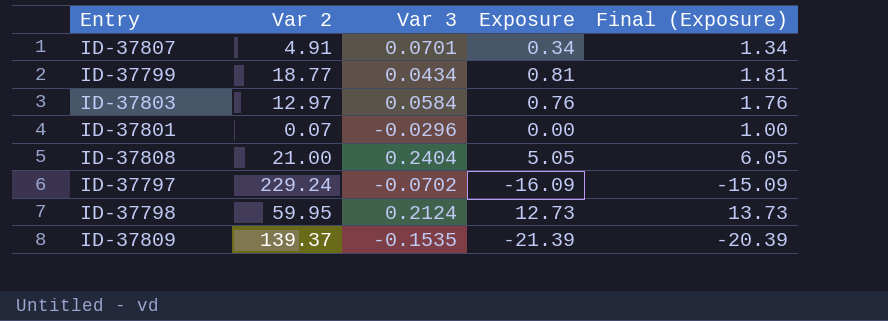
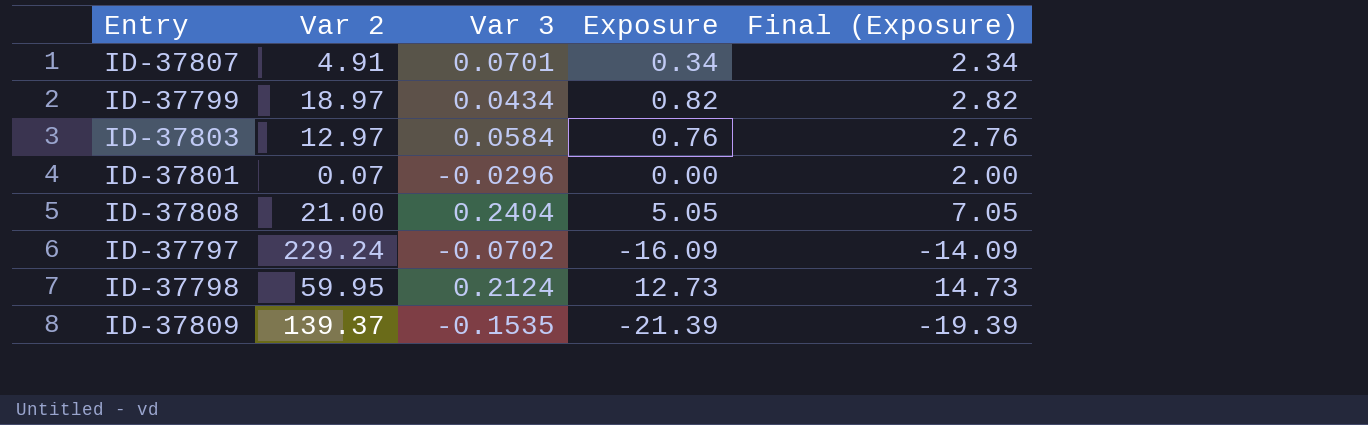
column Final (Exposure) | formula: [Exposure] + 1 -> [Exposure] + 2
ID-37799 | Var 2: 18.77 -> 18.97
ID-37799 | Exposure: 0.81 -> 0.82

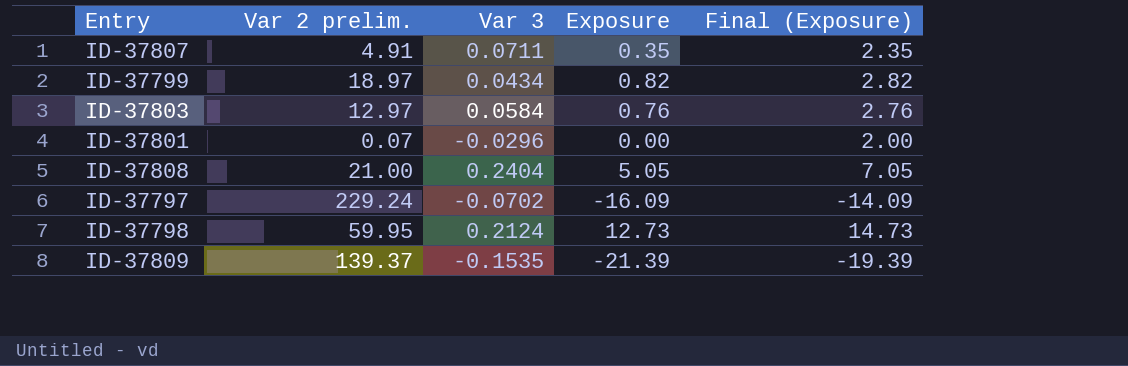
column name: Var 2 -> Var 2 prelim.
ID-37807 | Var 3: 0.0701 -> 0.0711
ID-37807 | Exposure: 0.34 -> 0.35
ID-37807 | Final (Exposure): 2.34 -> 2.35

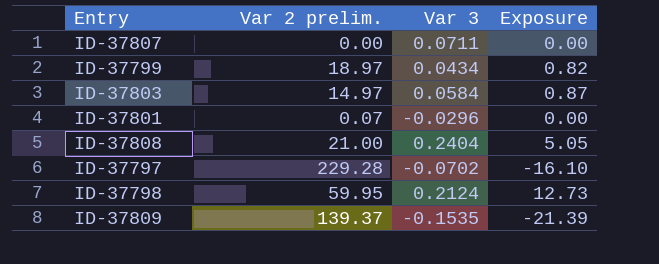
column Final (Exposure) | formula: [Exposure] + 2 -> none
ID-37807 | Var 2 prelim.: 4.91 -> 0.00
ID-37807 | Exposure: 0.35 -> 0.00
ID-37803 | Var 2 prelim.: 12.97 -> 14.97
ID-37803 | Exposure: 0.76 -> 0.87
ID-37797 | Var 2 prelim.: 229.24 -> 229.28
ID-37797 | Exposure: -16.09 -> -16.10

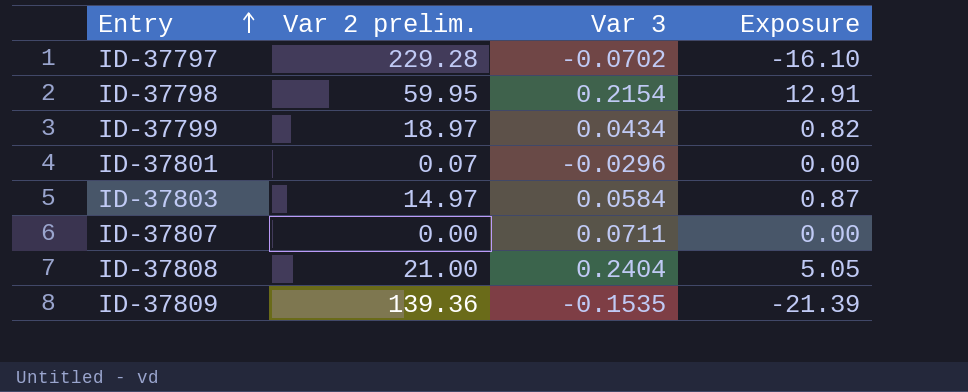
row order: none -> Entry ascending
ID-37798 | Var 3: 0.2124 -> 0.2154
ID-37798 | Exposure: 12.73 -> 12.91
ID-37809 | Var 2 prelim.: 139.37 -> 139.36

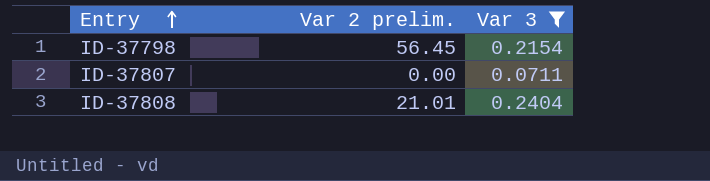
filter: none -> Var 3 >= 0.0711
column Exposure | formula: [Var 2 prelim.] * [Var 3] -> none
ID-37798 | Var 2 prelim.: 59.95 -> 56.45
ID-37808 | Var 2 prelim.: 21.00 -> 21.01

